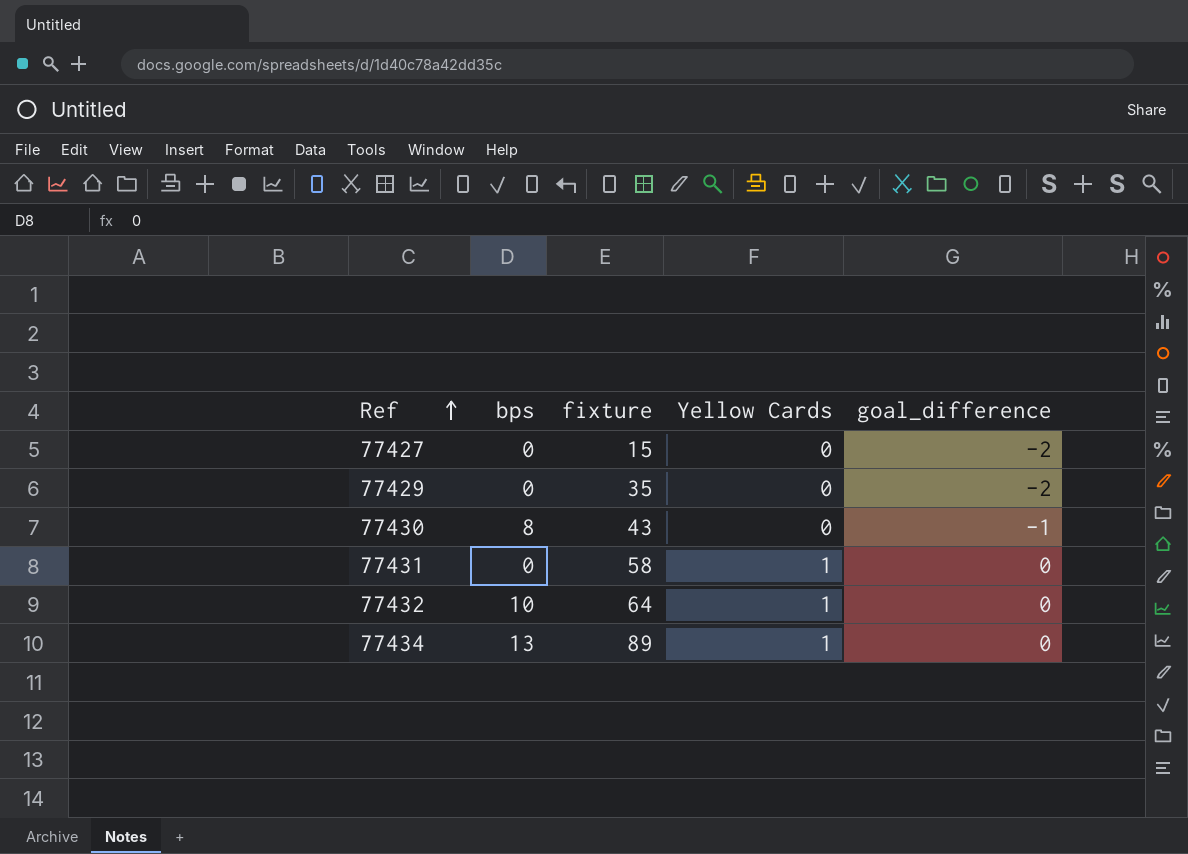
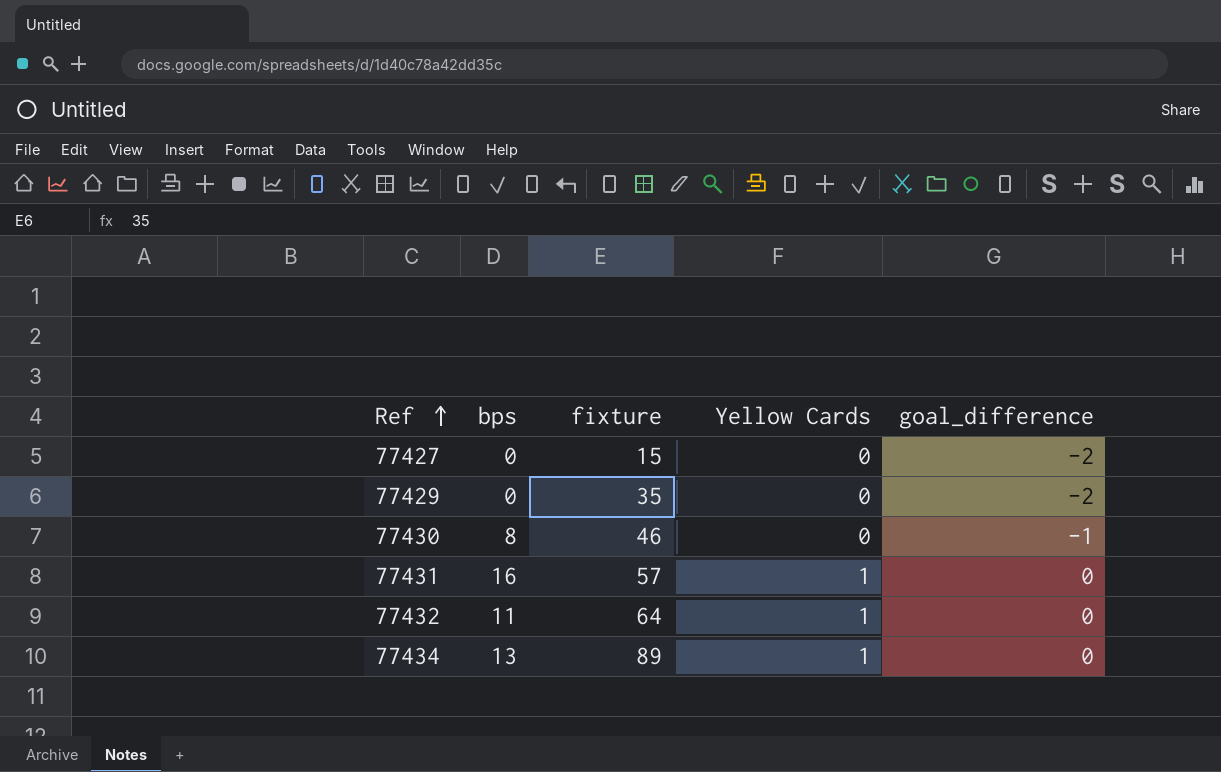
77430 | fixture: 43 -> 46
77431 | bps: 0 -> 16
77431 | fixture: 58 -> 57
77432 | bps: 10 -> 11

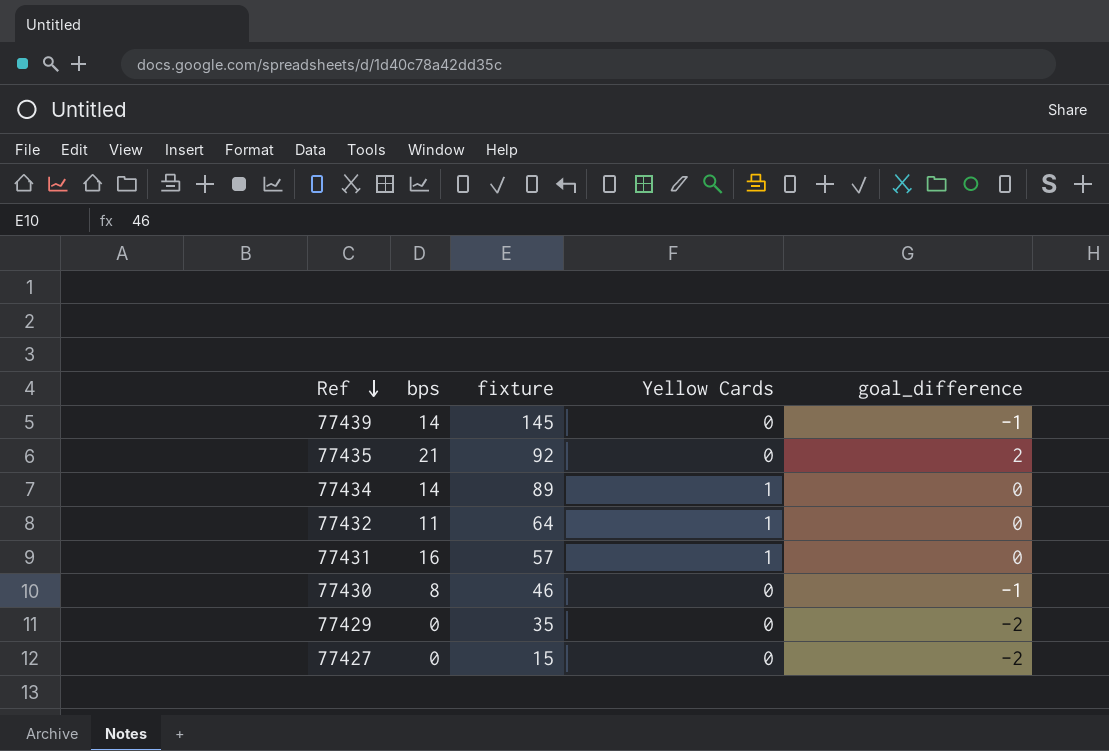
row order: Ref ascending -> Ref descending
row 77439: none -> 14 | 145 | 0 | -1
row 77435: none -> 21 | 92 | 0 | 2
77434 | bps: 13 -> 14

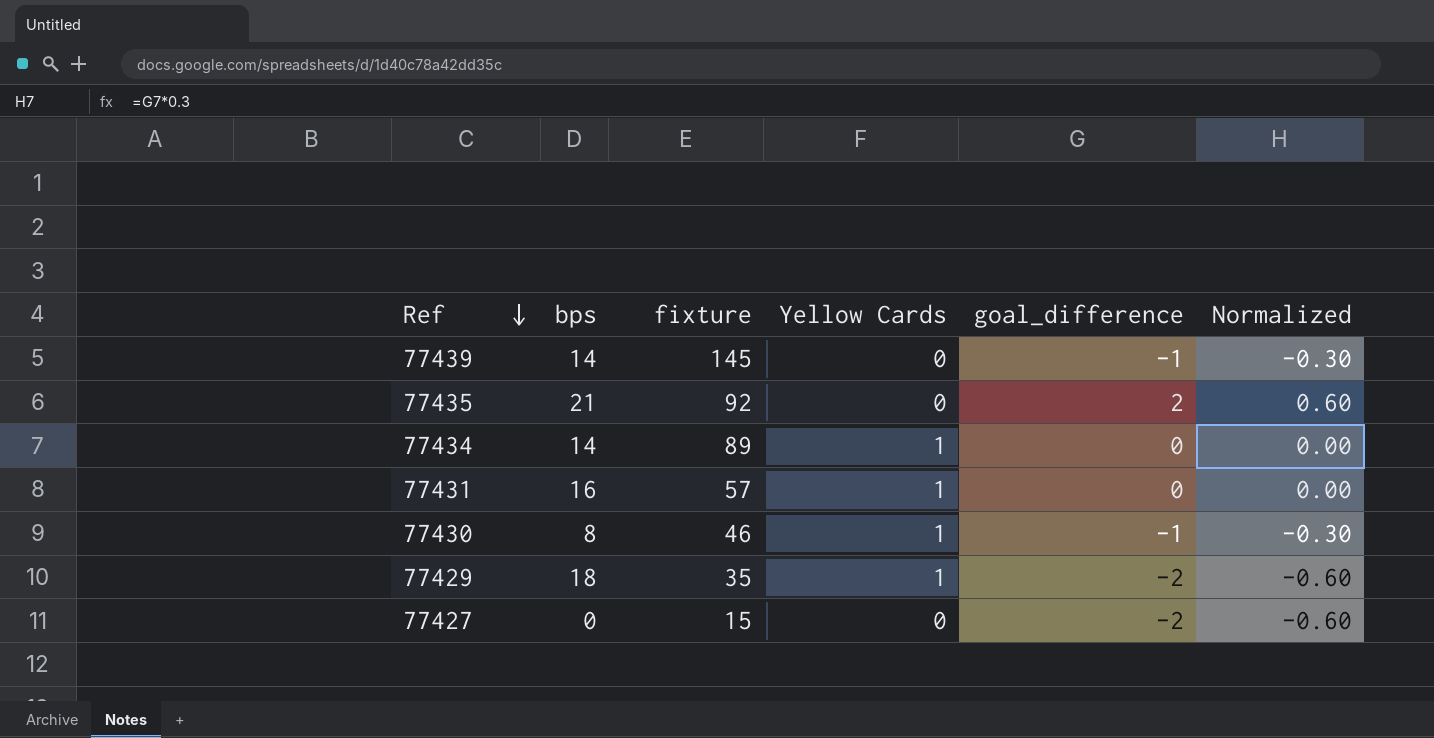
column Normalized | formula: none -> [goal_difference] * 0.3
row 77432: 11 | 64 | 1 | 0 -> none
77430 | Yellow Cards: 0 -> 1
77429 | bps: 0 -> 18
77429 | Yellow Cards: 0 -> 1

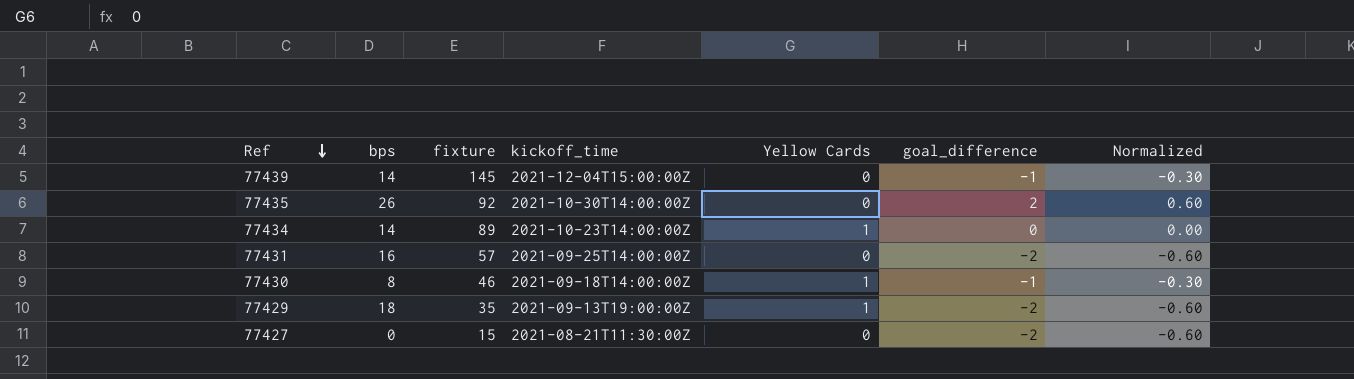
column kickoff_time | position: none -> 4
77435 | bps: 21 -> 26
77431 | Yellow Cards: 1 -> 0
77431 | goal_difference: 0 -> -2
77431 | Normalized: 0.00 -> -0.60

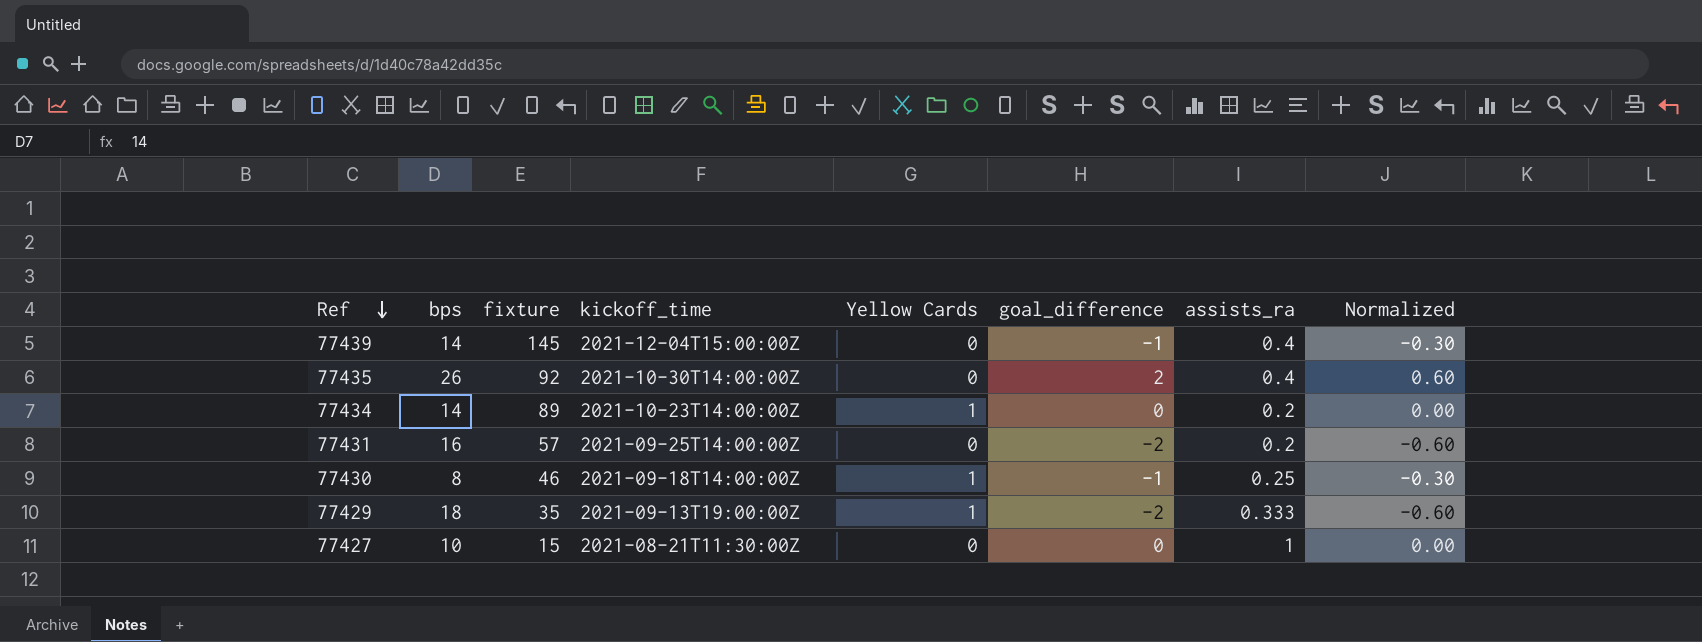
column assists_ra | position: none -> 7
77427 | bps: 0 -> 10
77427 | goal_difference: -2 -> 0
77427 | Normalized: -0.60 -> 0.00

